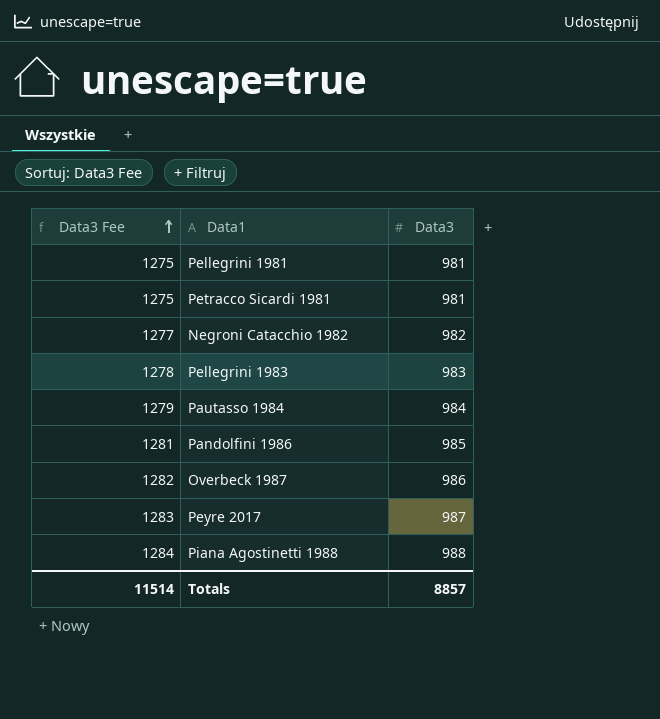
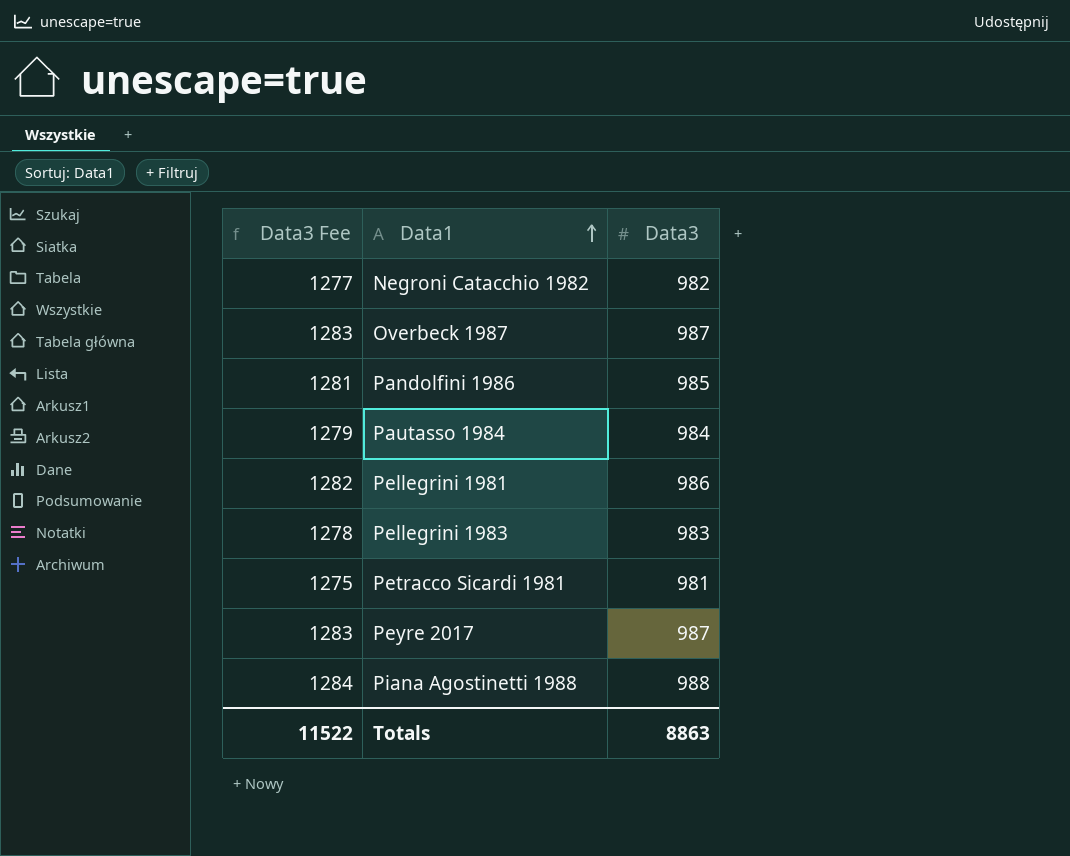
row order: Data3 Fee ascending -> Data1 ascending
Overbeck 1987 | Data3 Fee: 1282 -> 1283
Overbeck 1987 | Data3: 986 -> 987
Pellegrini 1981 | Data3 Fee: 1275 -> 1282
Pellegrini 1981 | Data3: 981 -> 986
Totals | Data3 Fee: 11514 -> 11522
Totals | Data3: 8857 -> 8863

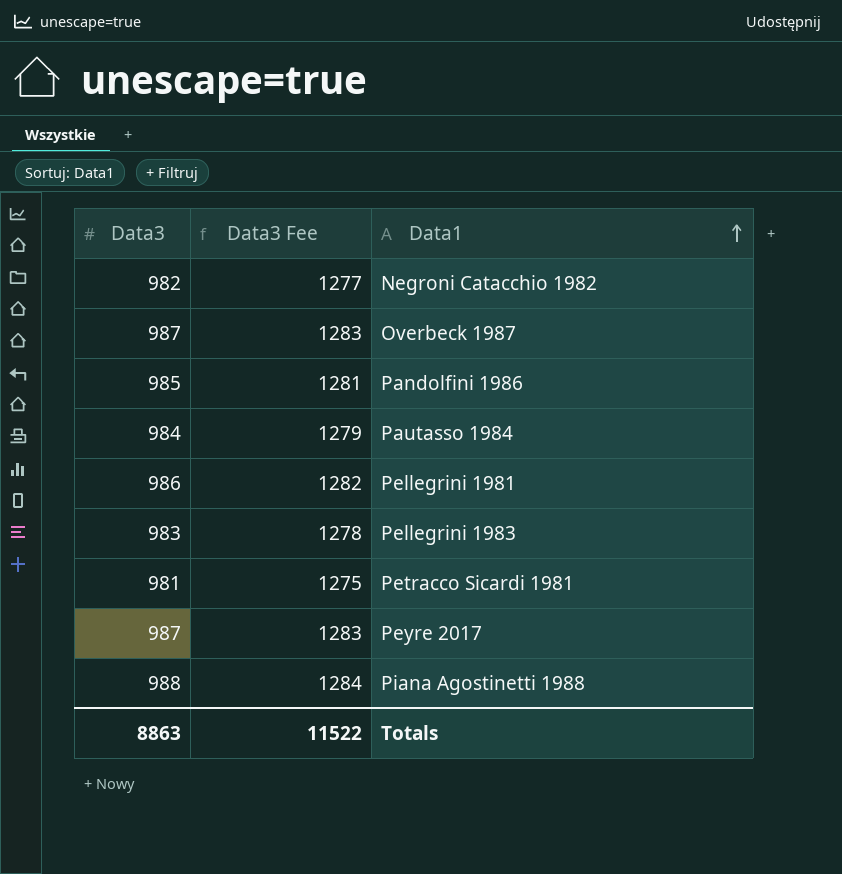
column Data3 | position: 3 -> 1

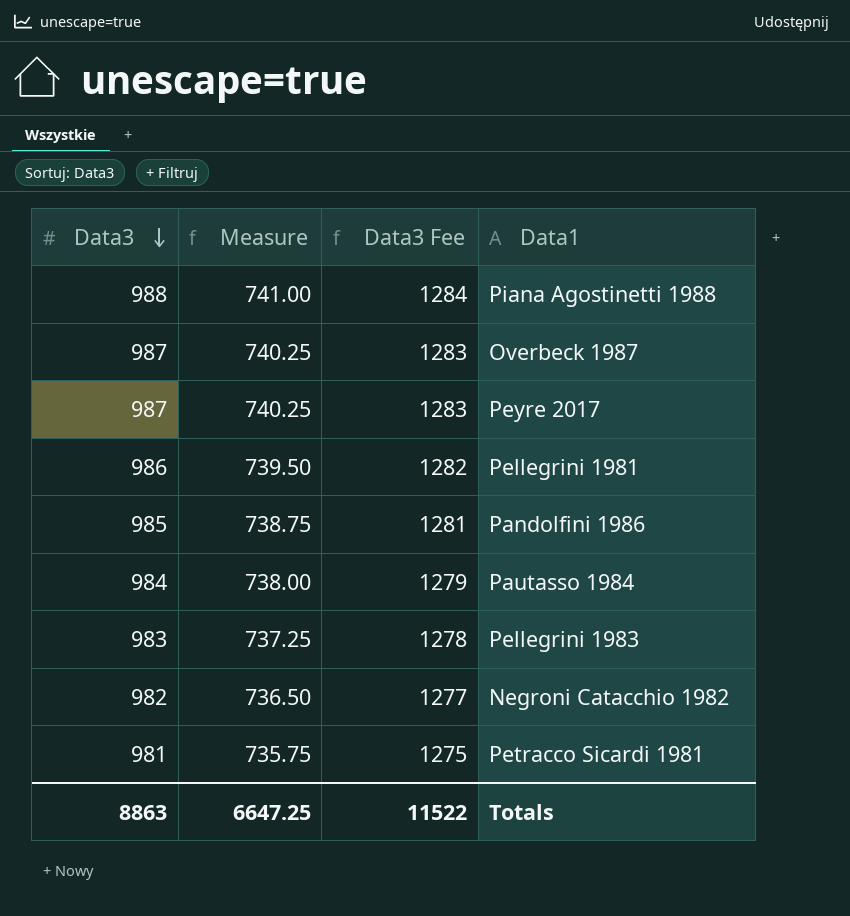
row order: Data1 ascending -> Data3 descending
column Measure | formula: none -> [Data3] * 0.75

